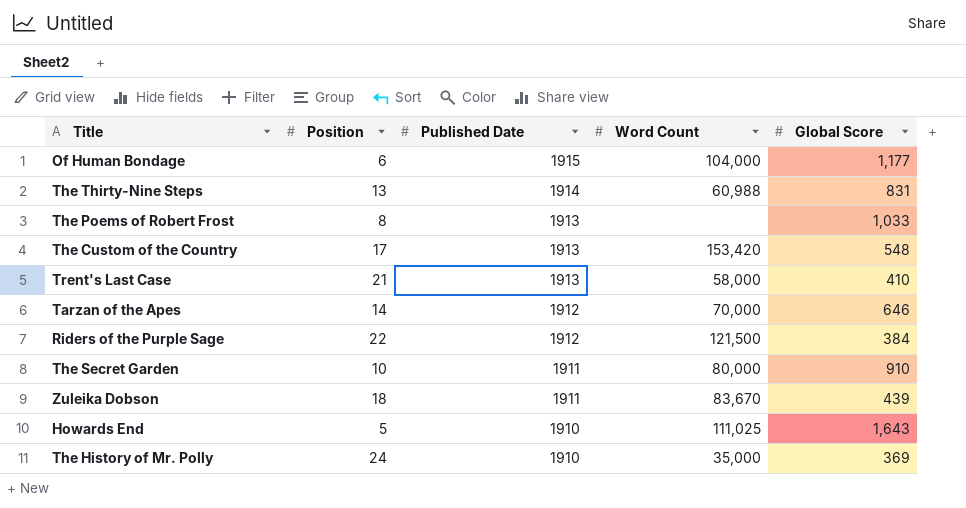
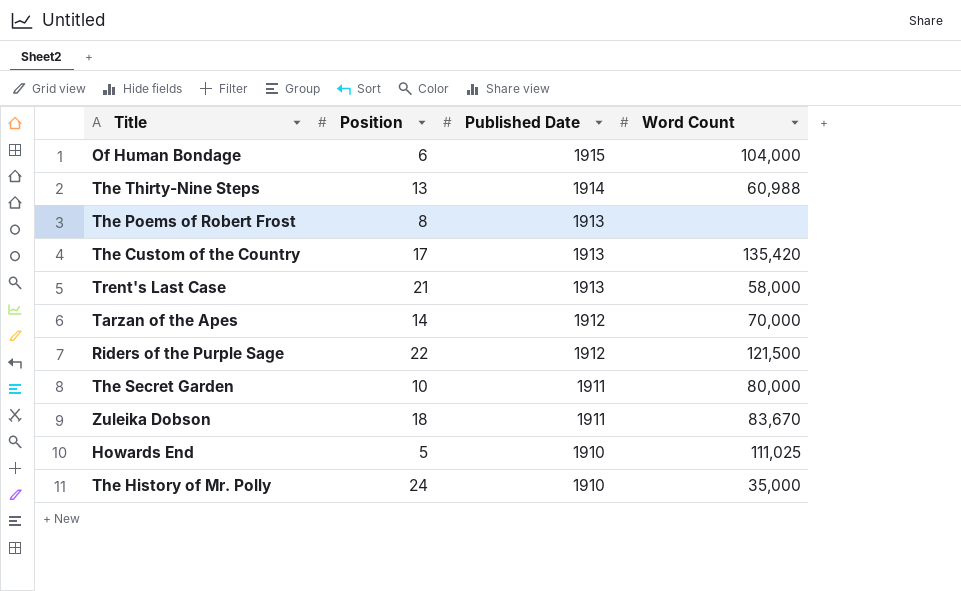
column Global Score | position: 5 -> none
The Custom of the Country | Word Count: 153,420 -> 135,420

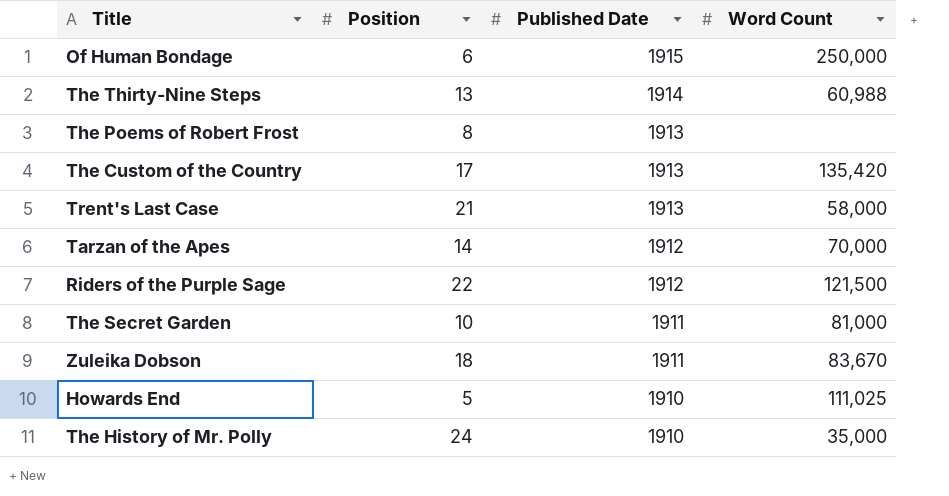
Of Human Bondage | Word Count: 104,000 -> 250,000
The Secret Garden | Word Count: 80,000 -> 81,000

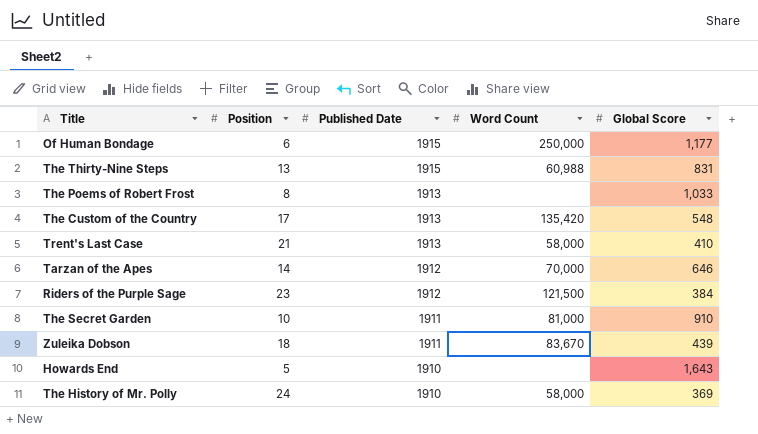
column Global Score | position: none -> 5
The Thirty-Nine Steps | Published Date: 1914 -> 1915
Riders of the Purple Sage | Position: 22 -> 23
Howards End | Word Count: 111,025 -> none
The History of Mr. Polly | Word Count: 35,000 -> 58,000

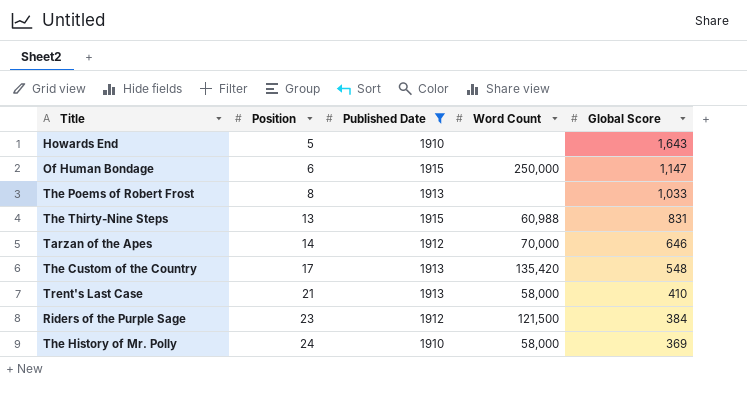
filter: none -> Published Date != 1911
row order: Published Date descending -> Position ascending
Of Human Bondage | Global Score: 1,177 -> 1,147

